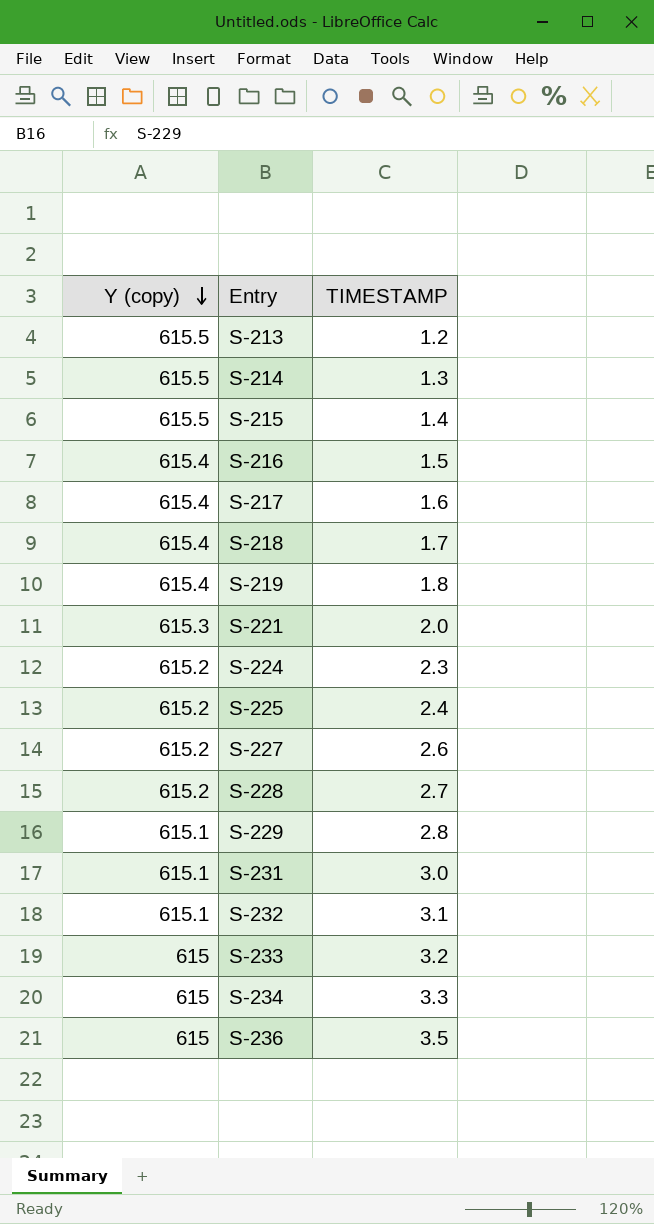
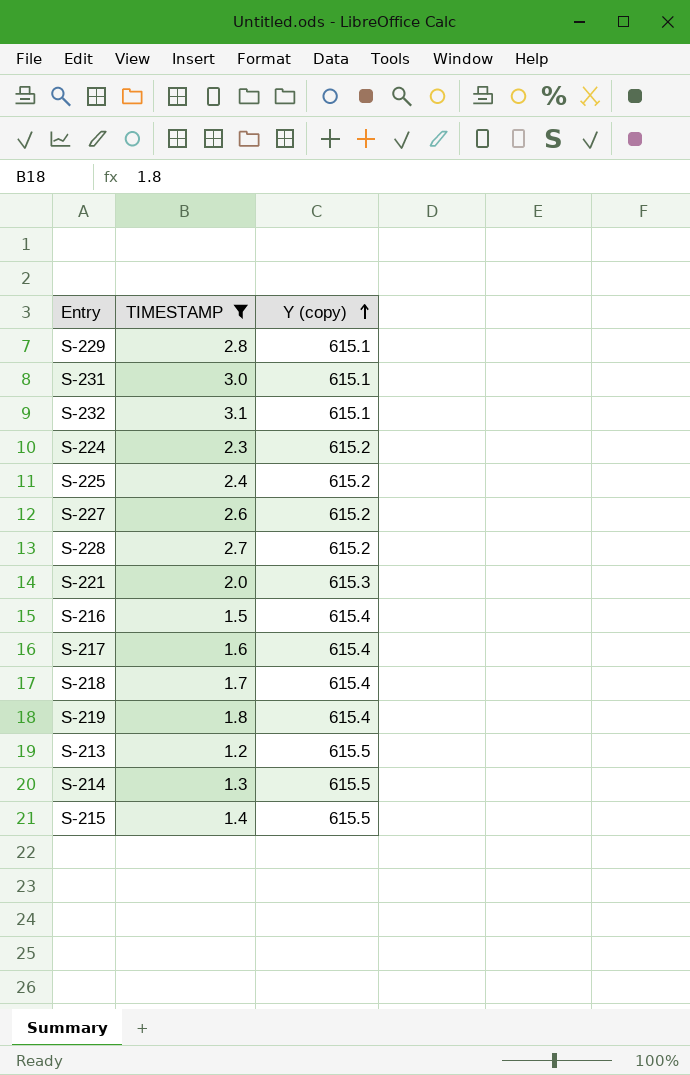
filter: none -> TIMESTAMP <= 3.1
row order: Y (copy) descending -> Y (copy) ascending
column Y (copy) | position: 1 -> 3

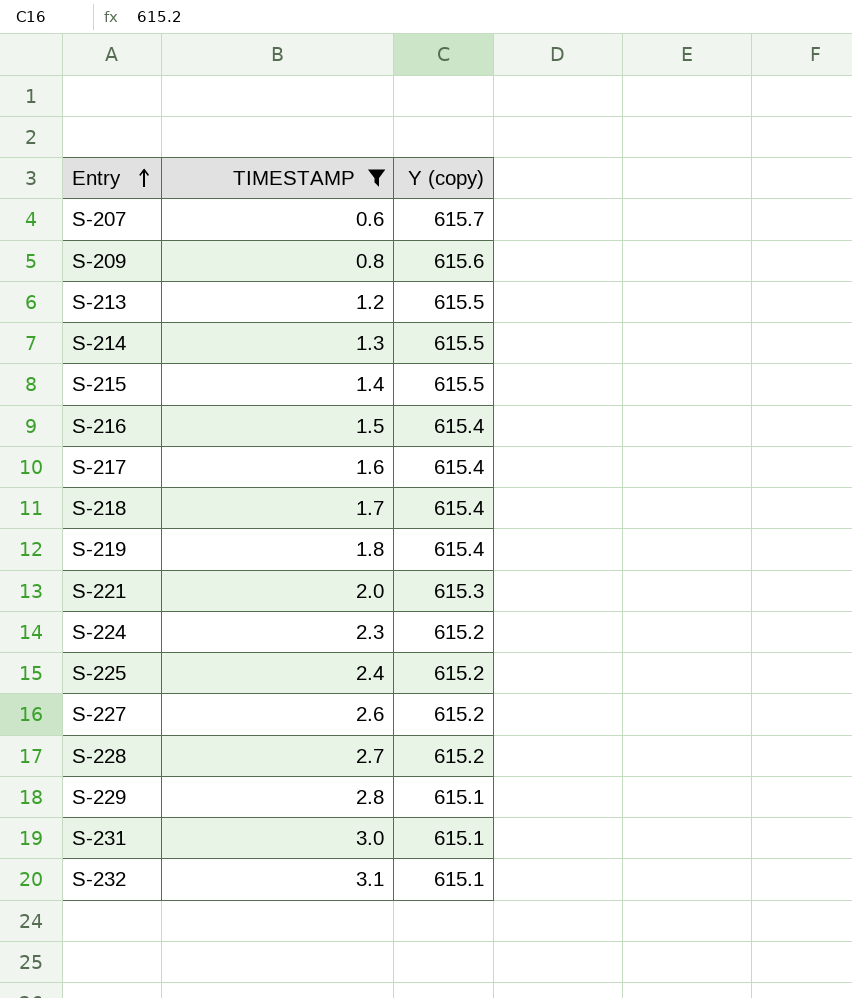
row order: Y (copy) ascending -> Entry ascending
row S-207: none -> 0.6 | 615.7
row S-209: none -> 0.8 | 615.6

